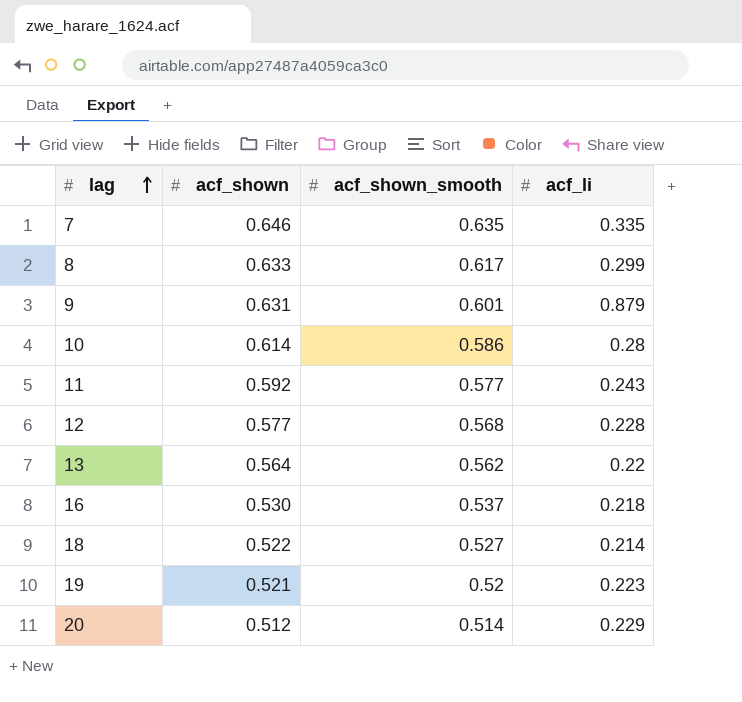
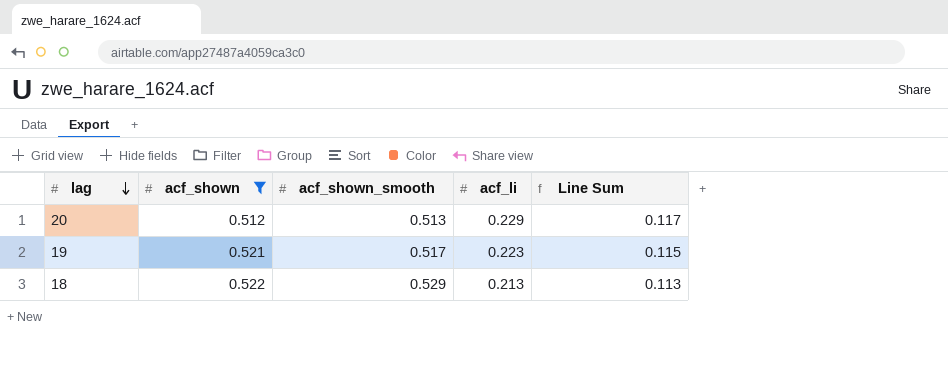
filter: none -> acf_shown <= 0.522
row order: lag ascending -> lag descending
column Line Sum | formula: none -> [acf_shown_smooth] * [acf_li]
20 | acf_shown_smooth: 0.514 -> 0.513
19 | acf_shown_smooth: 0.52 -> 0.517
18 | acf_shown_smooth: 0.527 -> 0.529
18 | acf_li: 0.214 -> 0.213

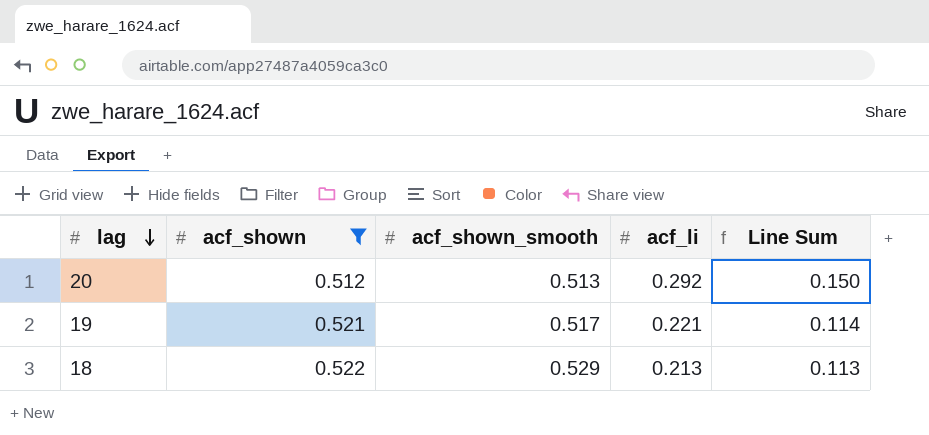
20 | acf_li: 0.229 -> 0.292
20 | Line Sum: 0.117 -> 0.150
19 | acf_li: 0.223 -> 0.221
19 | Line Sum: 0.115 -> 0.114

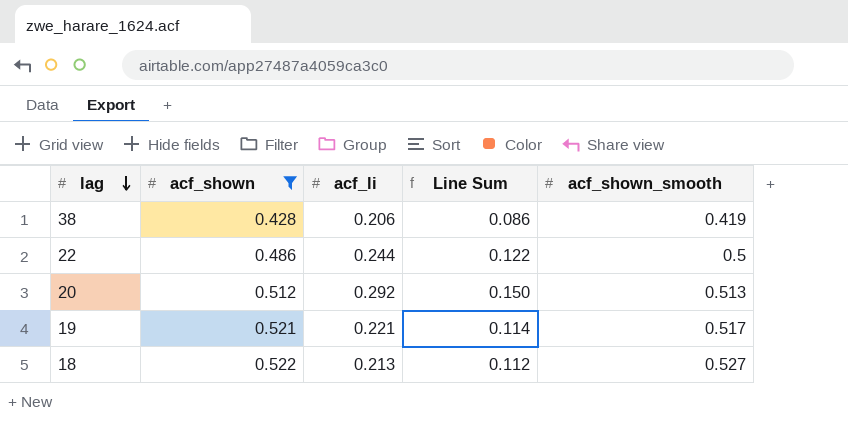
column acf_shown_smooth | position: 3 -> 5
row 38: none -> 0.428 | 0.206 | 0.086 | 0.419
row 22: none -> 0.486 | 0.244 | 0.122 | 0.5
18 | Line Sum: 0.113 -> 0.112
18 | acf_shown_smooth: 0.529 -> 0.527

